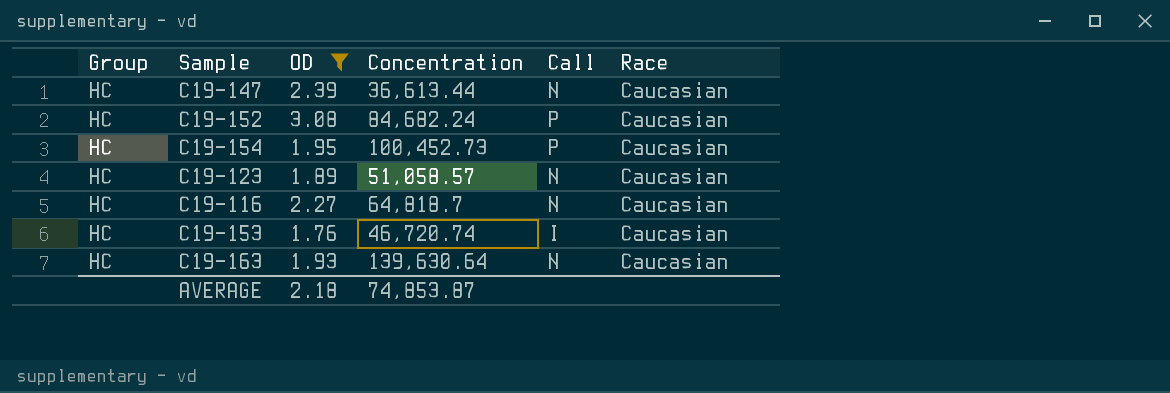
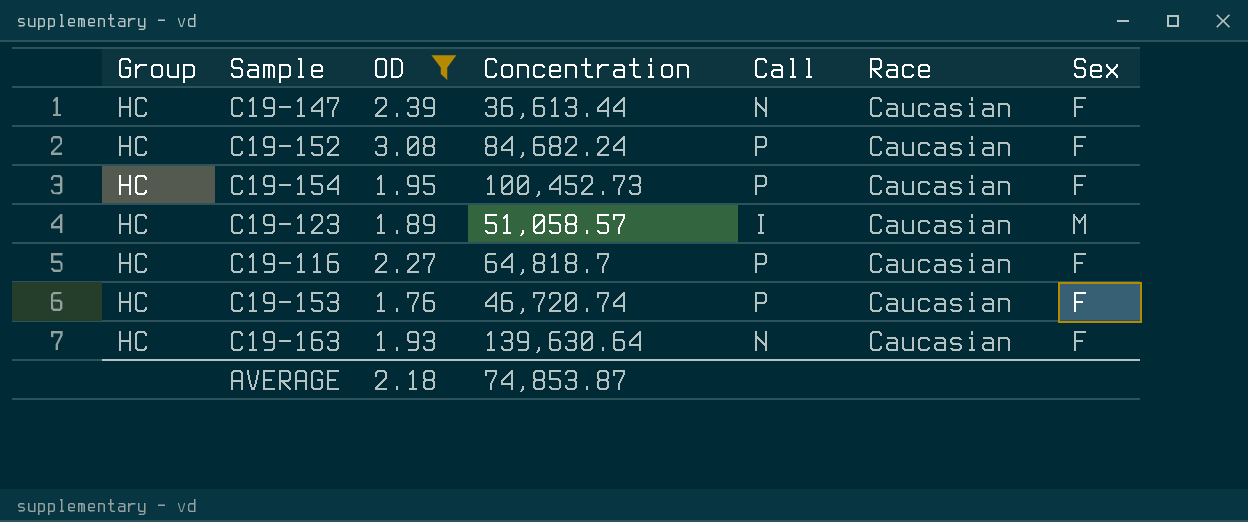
column Sex | position: none -> 7
C19-123 | Call: N -> I
C19-116 | Call: N -> P
C19-153 | Call: I -> P

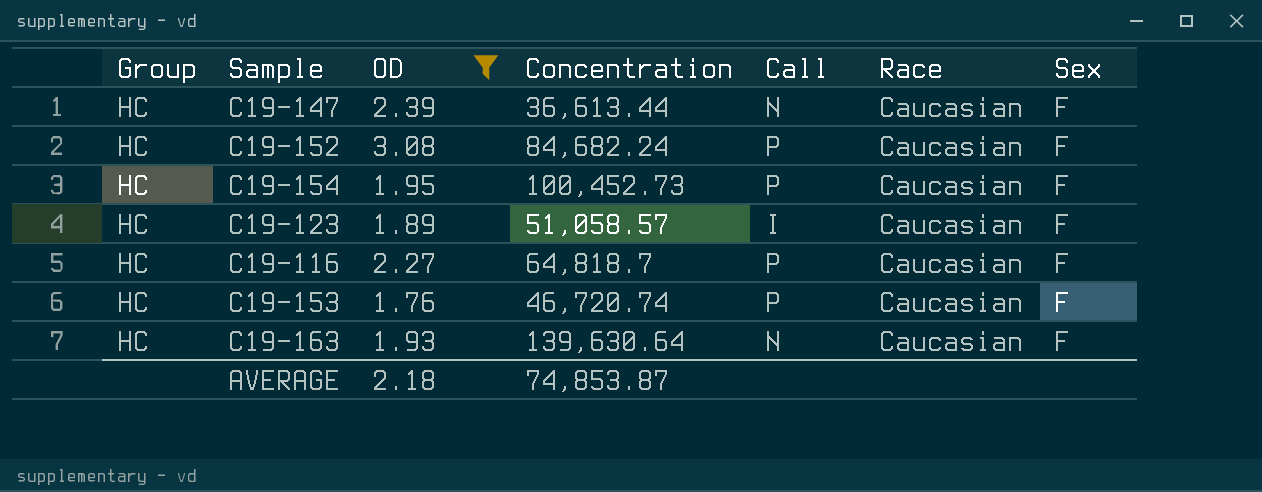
C19-123 | Sex: M -> F

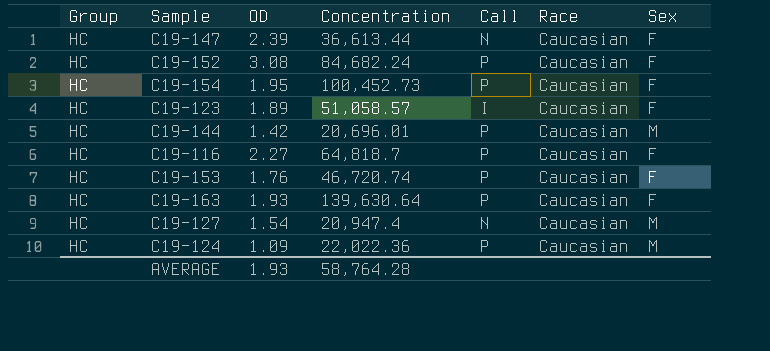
filter: OD >= 1.76 -> none
C19-163 | Call: N -> P
AVERAGE | OD: 2.18 -> 1.93
AVERAGE | Concentration: 74,853.87 -> 58,764.28

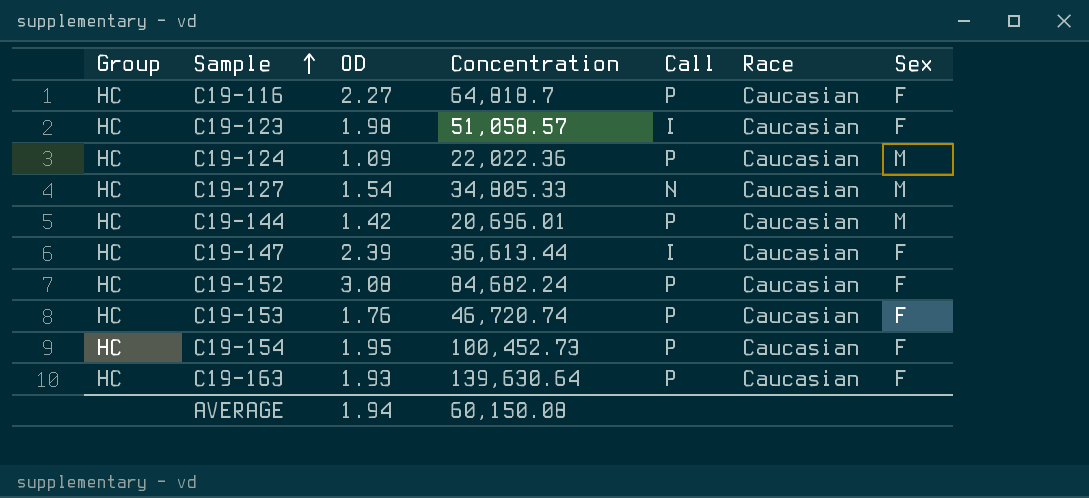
row order: none -> Sample ascending
C19-123 | OD: 1.89 -> 1.98
C19-127 | Concentration: 20,947.4 -> 34,805.33
C19-147 | Call: N -> I
AVERAGE | OD: 1.93 -> 1.94
AVERAGE | Concentration: 58,764.28 -> 60,150.08

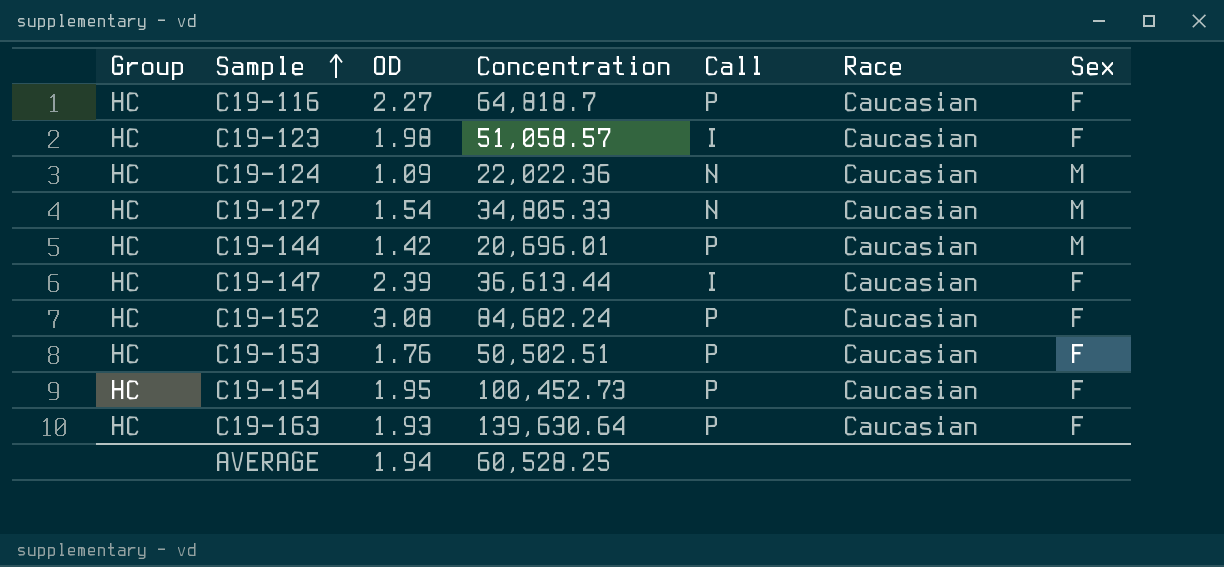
C19-124 | Call: P -> N
C19-153 | Concentration: 46,720.74 -> 50,502.51
AVERAGE | Concentration: 60,150.08 -> 60,528.25

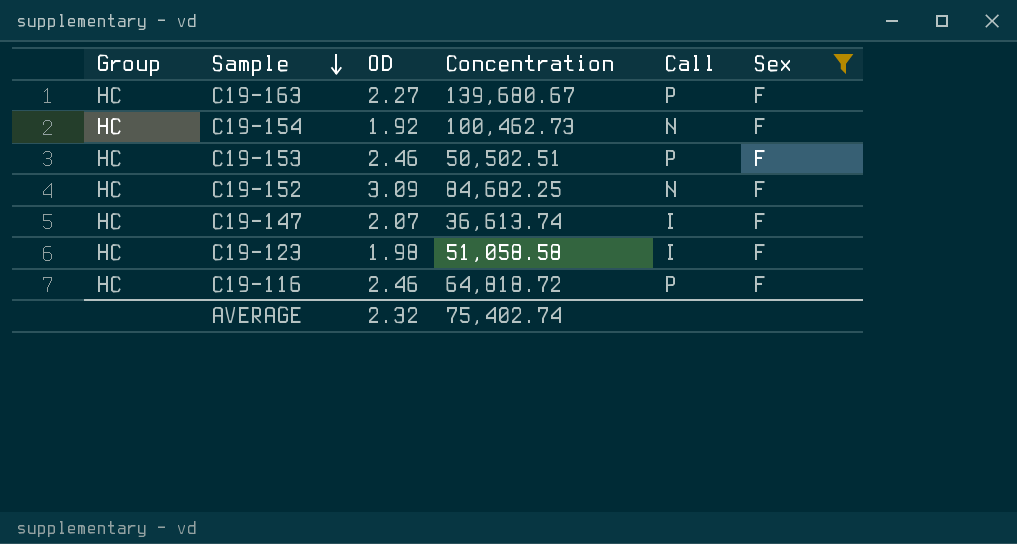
filter: none -> Sex = F
row order: Sample ascending -> Sample descending
column Race | position: 6 -> none
C19-163 | OD: 1.93 -> 2.27
C19-163 | Concentration: 139,630.64 -> 139,680.67
C19-154 | OD: 1.95 -> 1.92
C19-154 | Concentration: 100,452.73 -> 100,462.73
C19-154 | Call: P -> N
C19-153 | OD: 1.76 -> 2.46
C19-152 | OD: 3.08 -> 3.09
C19-152 | Concentration: 84,682.24 -> 84,682.25
C19-152 | Call: P -> N
C19-147 | OD: 2.39 -> 2.07
C19-147 | Concentration: 36,613.44 -> 36,613.74
C19-123 | Concentration: 51,058.57 -> 51,058.58
C19-116 | OD: 2.27 -> 2.46
C19-116 | Concentration: 64,818.7 -> 64,818.72
AVERAGE | OD: 1.94 -> 2.32
AVERAGE | Concentration: 60,528.25 -> 75,402.74

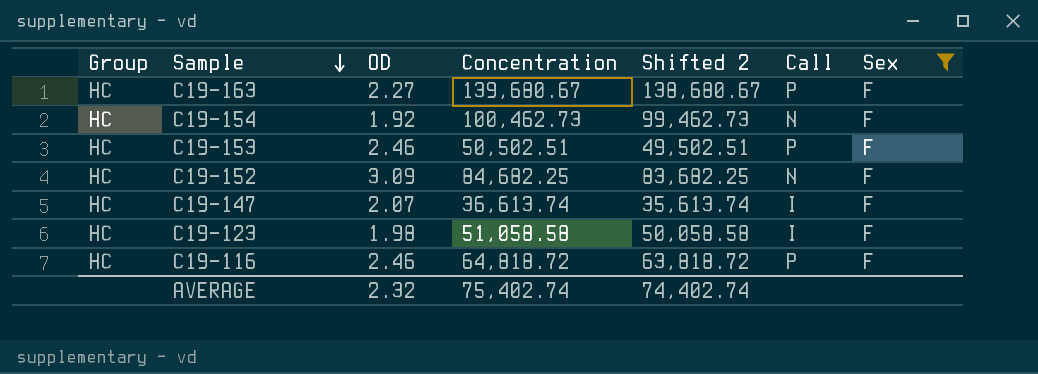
column Shifted 2 | formula: none -> [Concentration] - 1000

